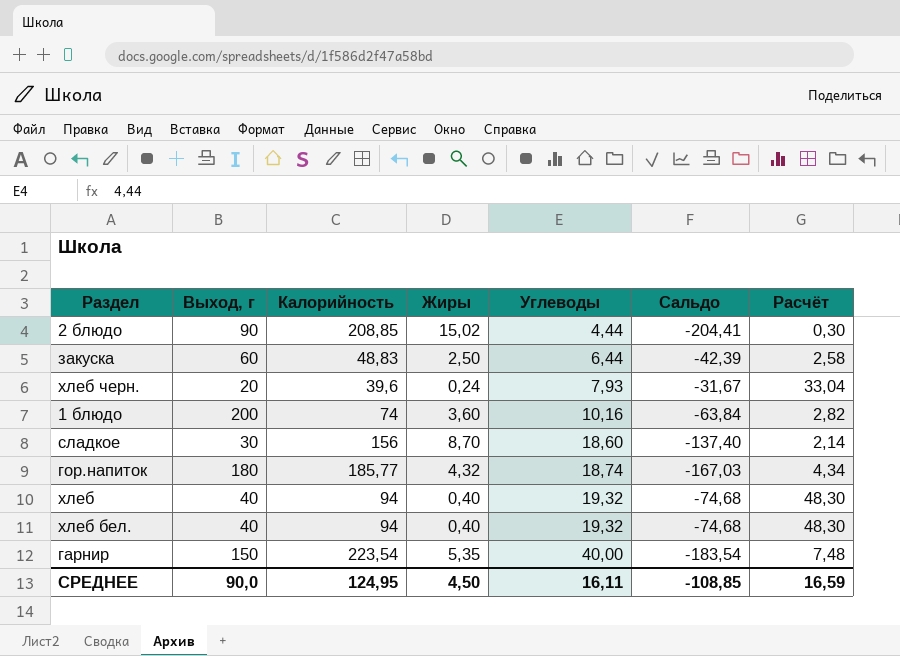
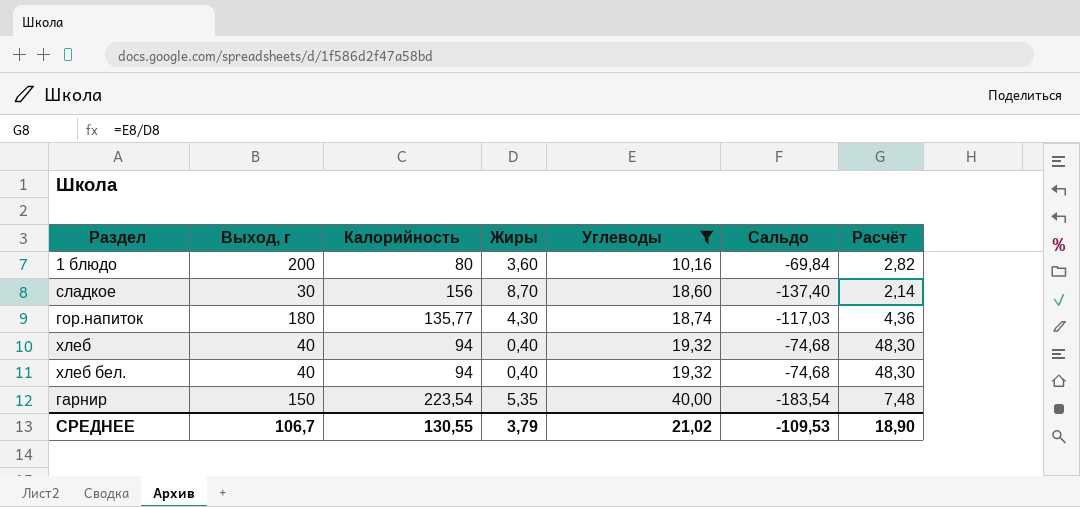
filter: none -> Углеводы >= 10,16
1 блюдо | Калорийность: 74 -> 80
1 блюдо | Сальдо: -63,84 -> -69,84
гор.напиток | Калорийность: 185,77 -> 135,77
гор.напиток | Жиры: 4,32 -> 4,30
гор.напиток | Сальдо: -167,03 -> -117,03
гор.напиток | Расчёт: 4,34 -> 4,36
СРЕДНЕЕ | Выход, г: 90,0 -> 106,7
СРЕДНЕЕ | Калорийность: 124,95 -> 130,55
СРЕДНЕЕ | Жиры: 4,50 -> 3,79
СРЕДНЕЕ | Углеводы: 16,11 -> 21,02
СРЕДНЕЕ | Сальдо: -108,85 -> -109,53
СРЕДНЕЕ | Расчёт: 16,59 -> 18,90

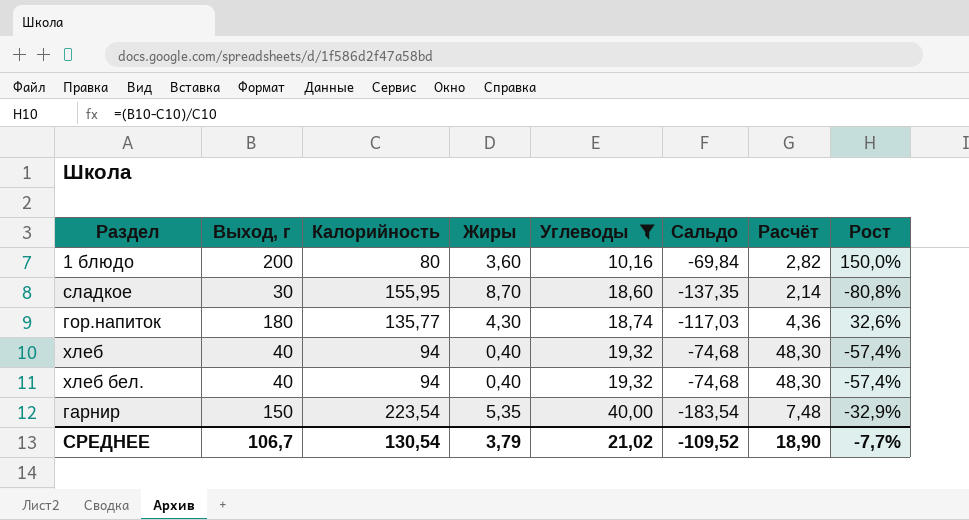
column Рост | formula: none -> ([Выход, г] - [Калорийность]) / [Калорийность]
сладкое | Калорийность: 156 -> 155,95
сладкое | Сальдо: -137,40 -> -137,35
СРЕДНЕЕ | Калорийность: 130,55 -> 130,54
СРЕДНЕЕ | Сальдо: -109,53 -> -109,52

